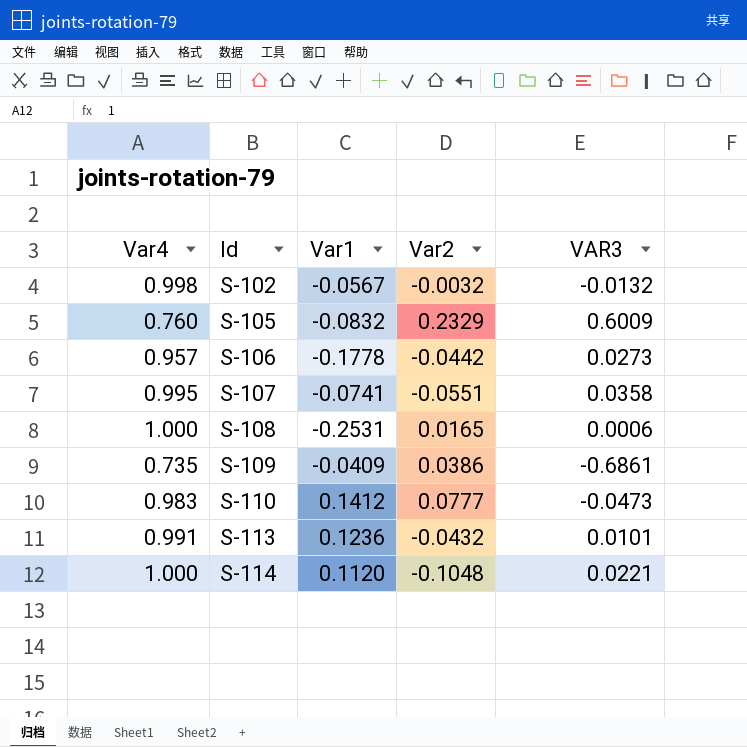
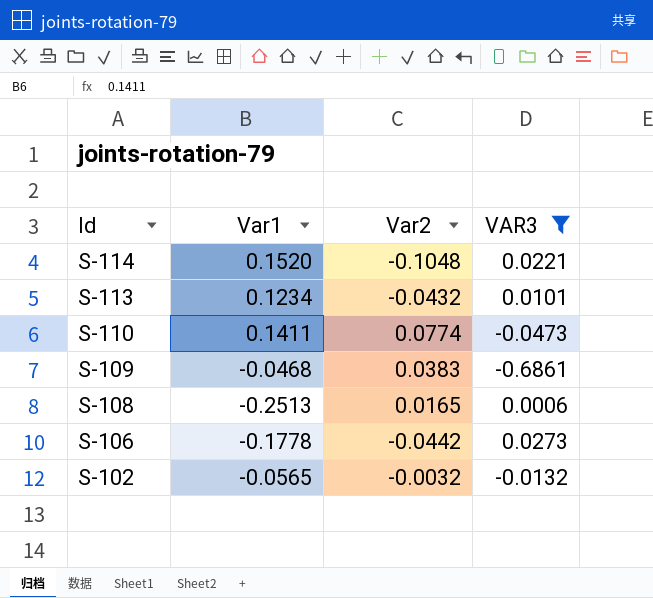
filter: none -> VAR3 <= 0.0273
row order: Id ascending -> Id descending
column Var4 | position: 1 -> none
S-114 | Var1: 0.1120 -> 0.1520
S-113 | Var1: 0.1236 -> 0.1234
S-110 | Var1: 0.1412 -> 0.1411
S-110 | Var2: 0.0777 -> 0.0774
S-109 | Var1: -0.0409 -> -0.0468
S-109 | Var2: 0.0386 -> 0.0383
S-108 | Var1: -0.2531 -> -0.2513
S-102 | Var1: -0.0567 -> -0.0565

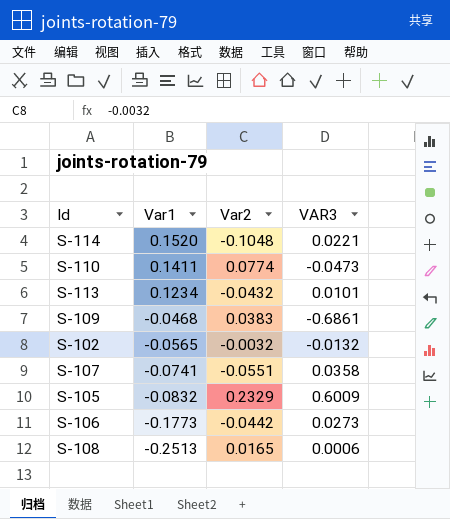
filter: VAR3 <= 0.0273 -> none
row order: Id descending -> Var1 descending
S-106 | Var1: -0.1778 -> -0.1773

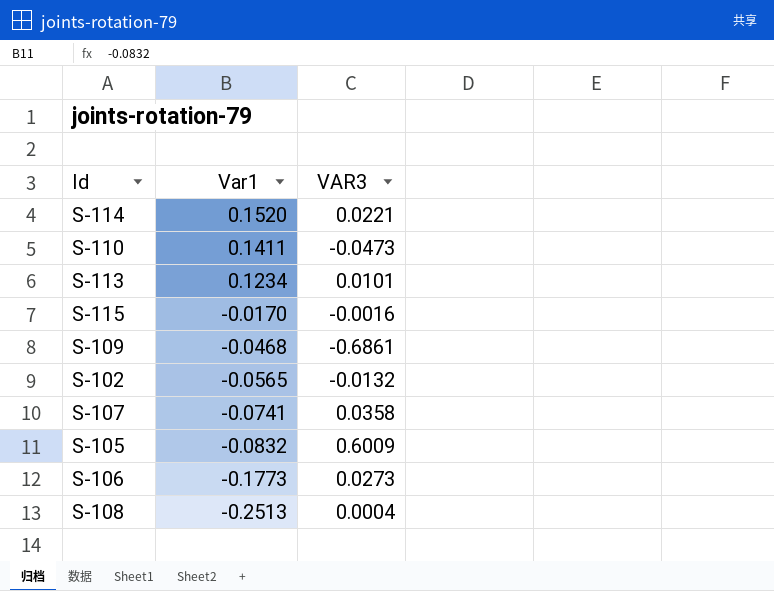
column Var2 | position: 3 -> none
row S-115: none -> -0.0170 | -0.0016
S-108 | VAR3: 0.0006 -> 0.0004

